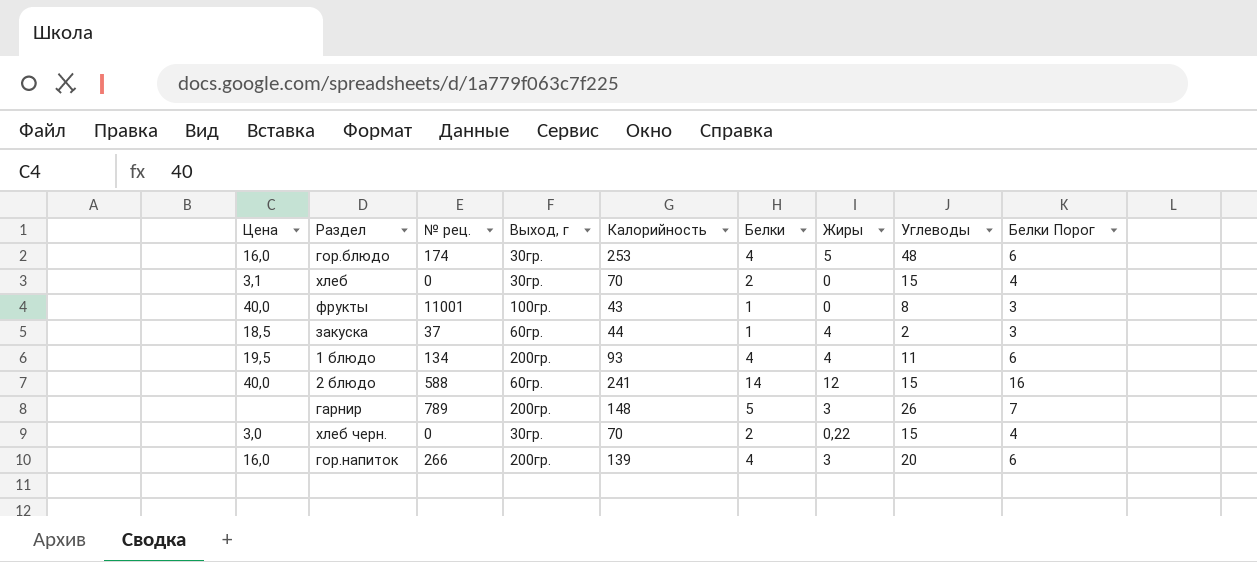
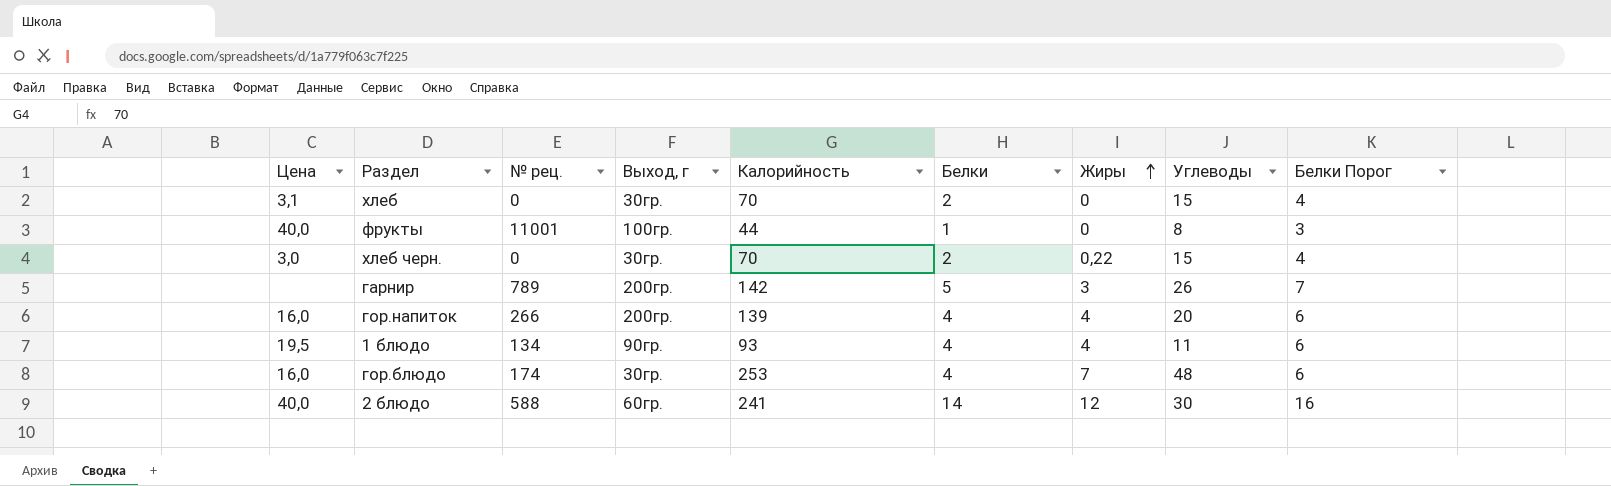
row order: none -> Жиры ascending
row закуска: 18,5 | 37 | 60гр. | 44 | 1 | 4 | 2 | 3 -> none
фрукты | Калорийность: 43 -> 44
гарнир | Калорийность: 148 -> 142
гор.напиток | Жиры: 3 -> 4
1 блюдо | Выход, г: 200гр. -> 90гр.
гор.блюдо | Жиры: 5 -> 7
2 блюдо | Углеводы: 15 -> 30

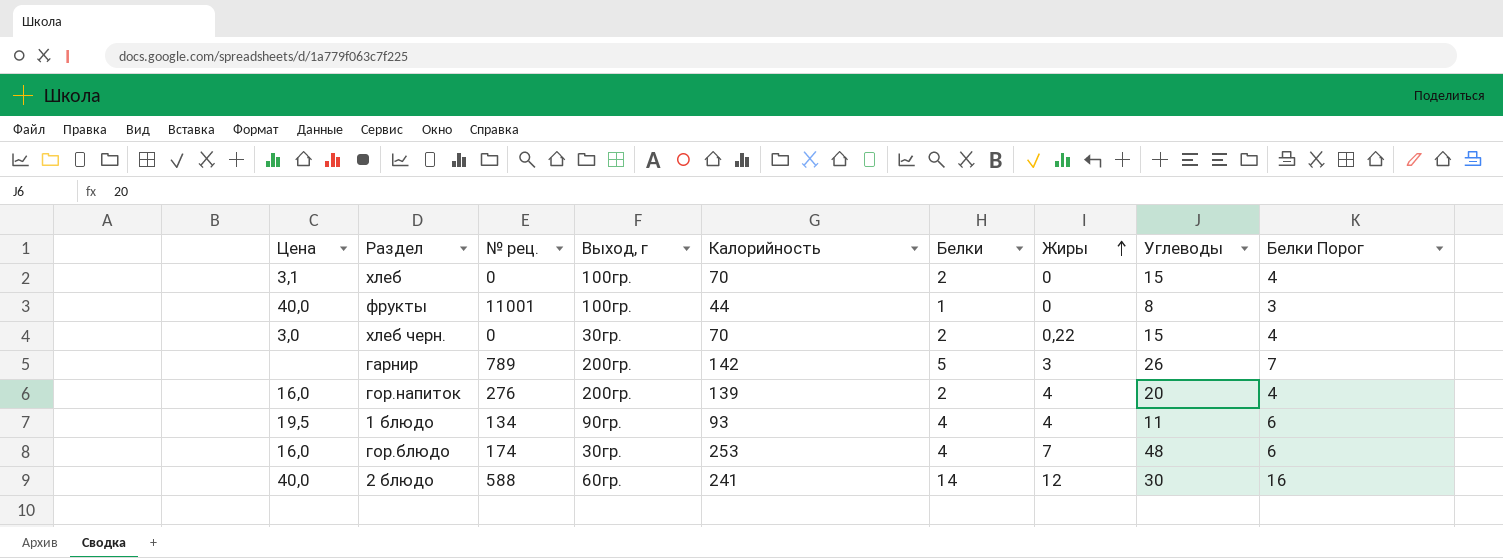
хлеб | Выход, г: 30гр. -> 100гр.
гор.напиток | № рец.: 266 -> 276
гор.напиток | Белки: 4 -> 2
гор.напиток | Белки Порог: 6 -> 4

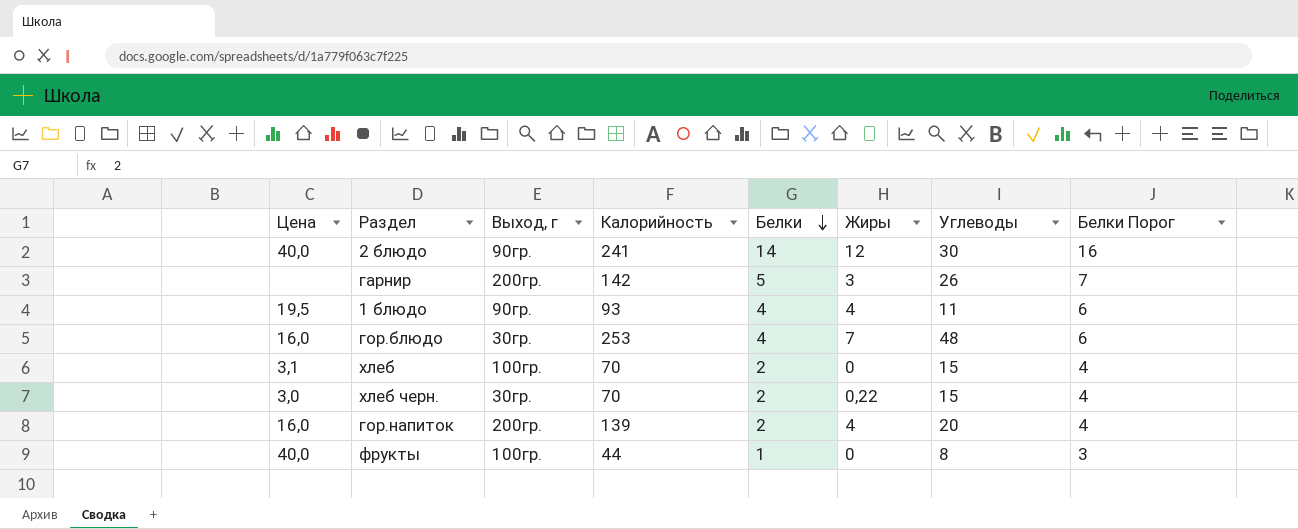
row order: Жиры ascending -> Белки descending
column № рец. | position: 3 -> none
2 блюдо | Выход, г: 60гр. -> 90гр.

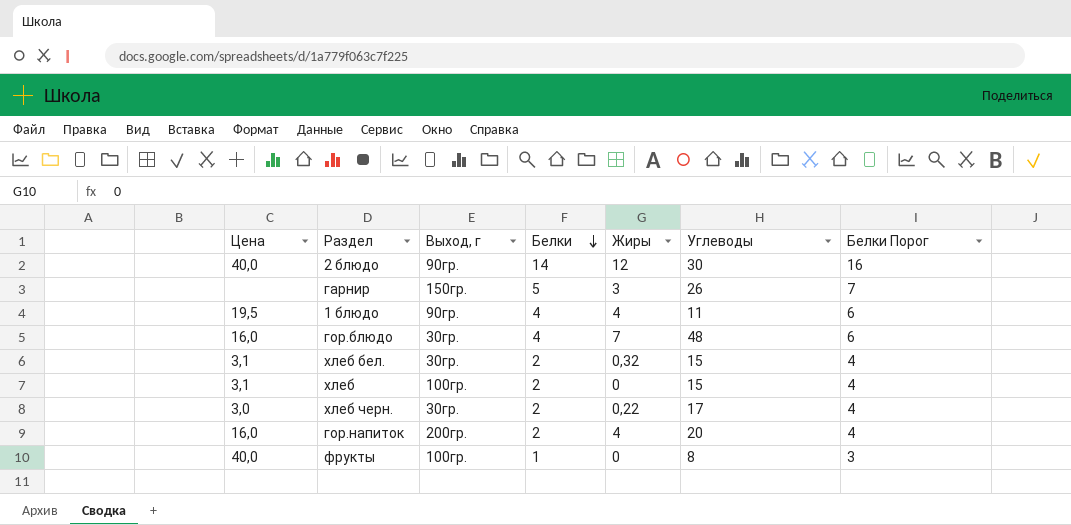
column Калорийность | position: 4 -> none
гарнир | Выход, г: 200гр. -> 150гр.
row хлеб бел.: none -> 3,1 | 30гр. | 2 | 0,32 | 15 | 4
хлеб черн. | Углеводы: 15 -> 17

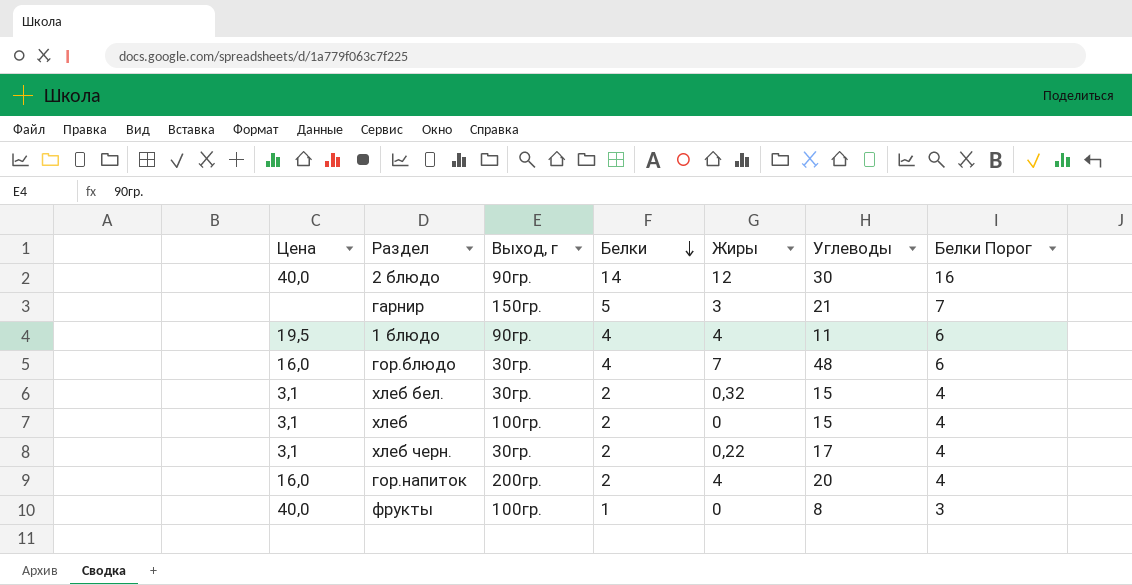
гарнир | Углеводы: 26 -> 21
хлеб черн. | Цена: 3,0 -> 3,1

